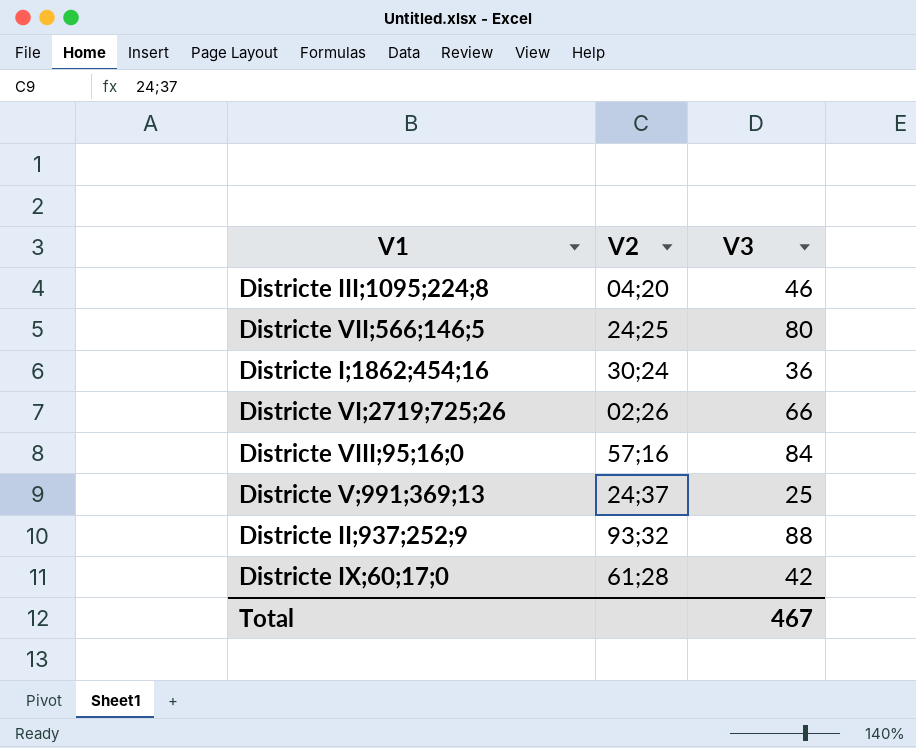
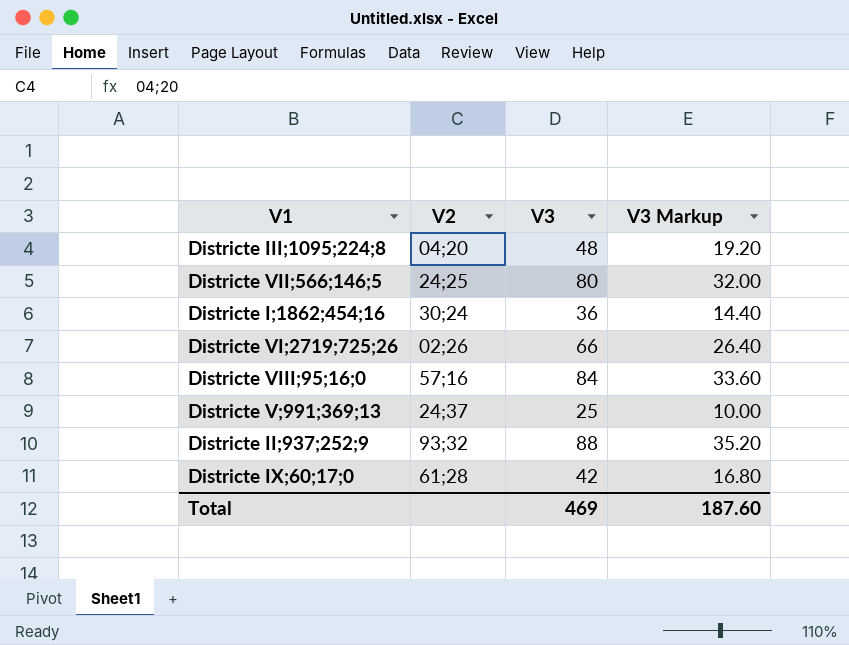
column V3 Markup | formula: none -> [V3] * 0.4
Districte III;1095;224;8 | V3: 46 -> 48
Total | V3: 467 -> 469

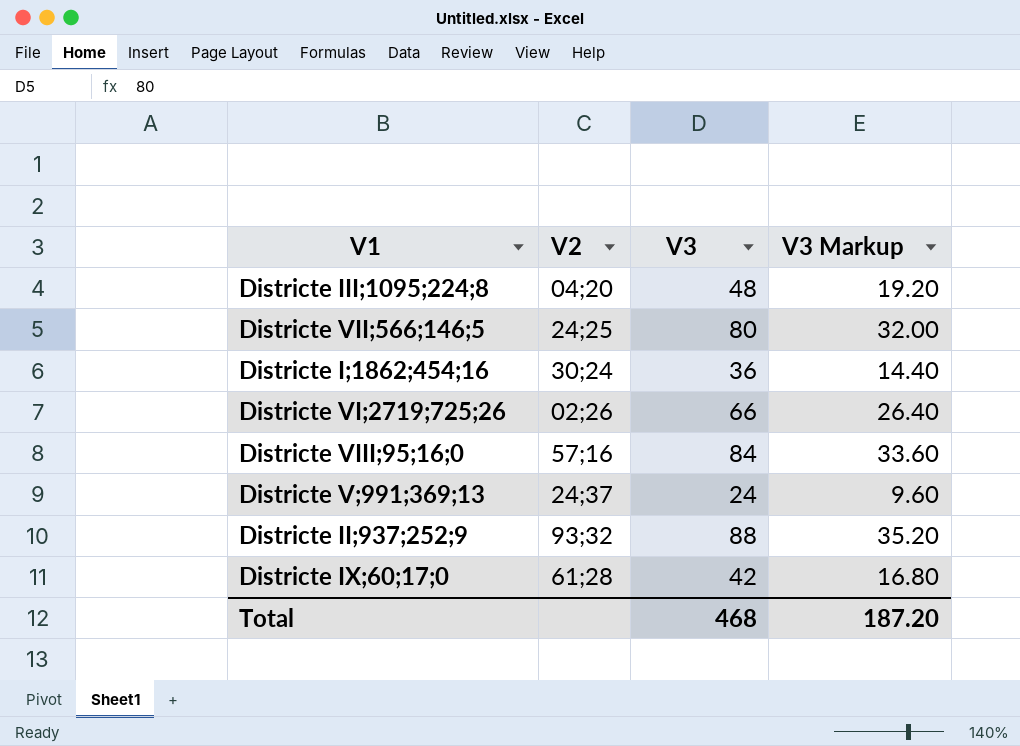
Districte V;991;369;13 | V3: 25 -> 24
Districte V;991;369;13 | V3 Markup: 10.00 -> 9.60
Total | V3: 469 -> 468
Total | V3 Markup: 187.60 -> 187.20

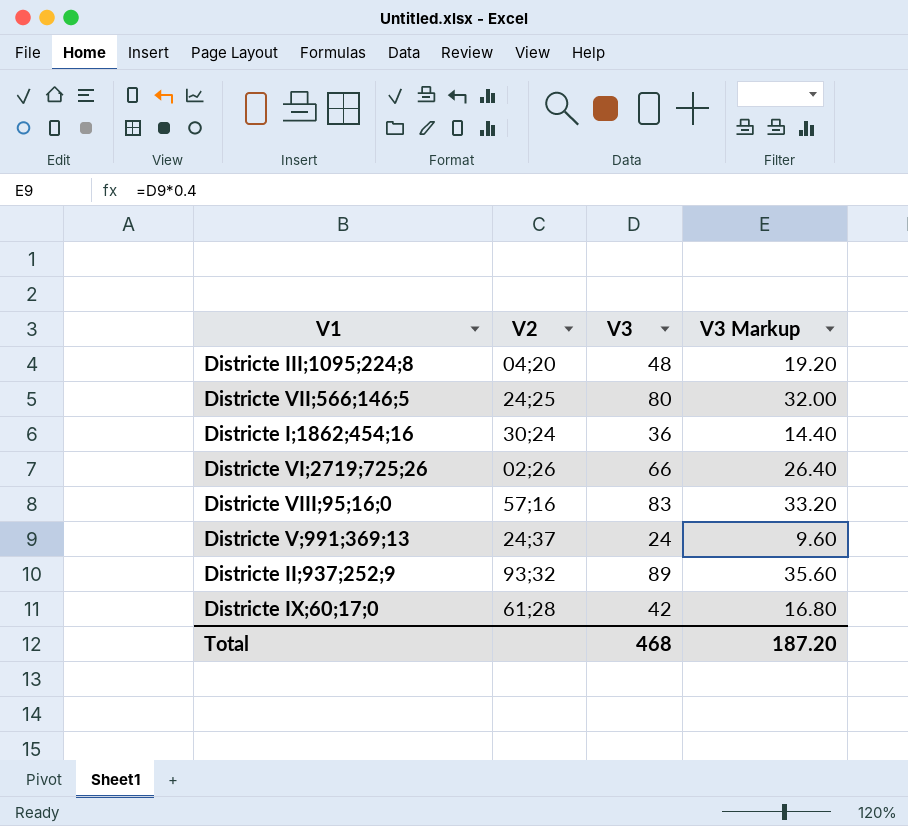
Districte VIII;95;16;0 | V3: 84 -> 83
Districte VIII;95;16;0 | V3 Markup: 33.60 -> 33.20
Districte II;937;252;9 | V3: 88 -> 89
Districte II;937;252;9 | V3 Markup: 35.20 -> 35.60

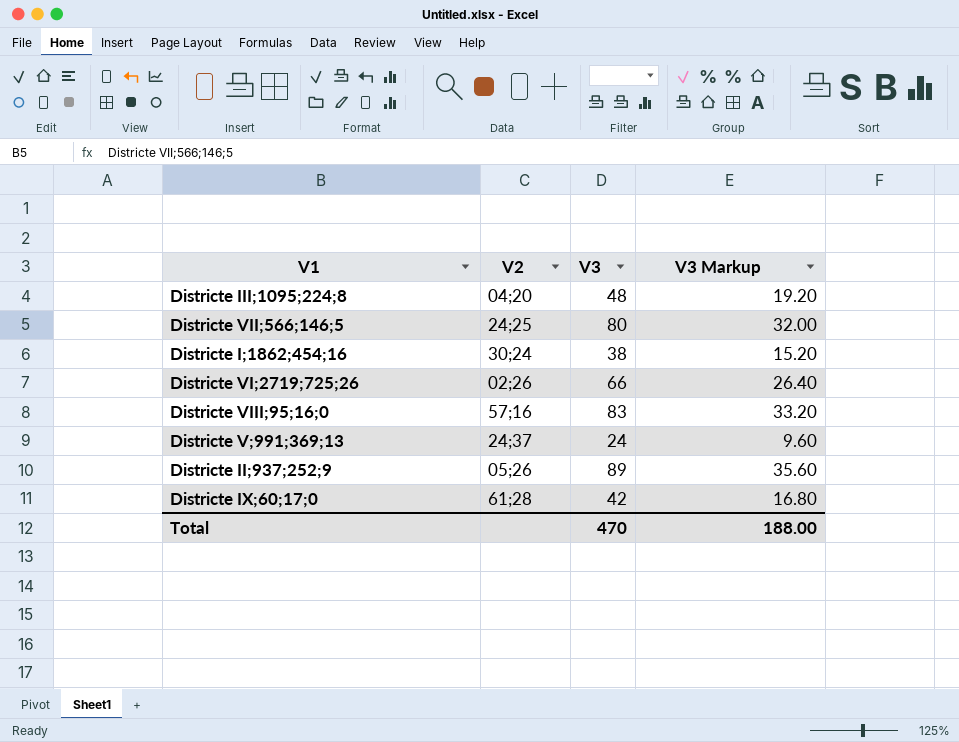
Districte I;1862;454;16 | V3: 36 -> 38
Districte I;1862;454;16 | V3 Markup: 14.40 -> 15.20
Districte II;937;252;9 | V2: 93;32 -> 05;26
Total | V3: 468 -> 470
Total | V3 Markup: 187.20 -> 188.00

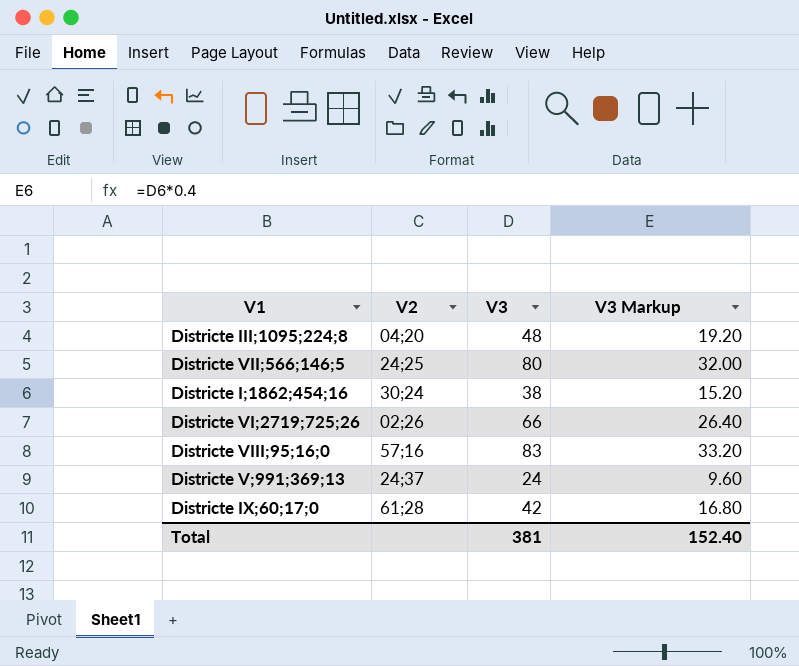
row Districte II;937;252;9: 05;26 | 89 | 35.60 -> none
Total | V3: 470 -> 381
Total | V3 Markup: 188.00 -> 152.40

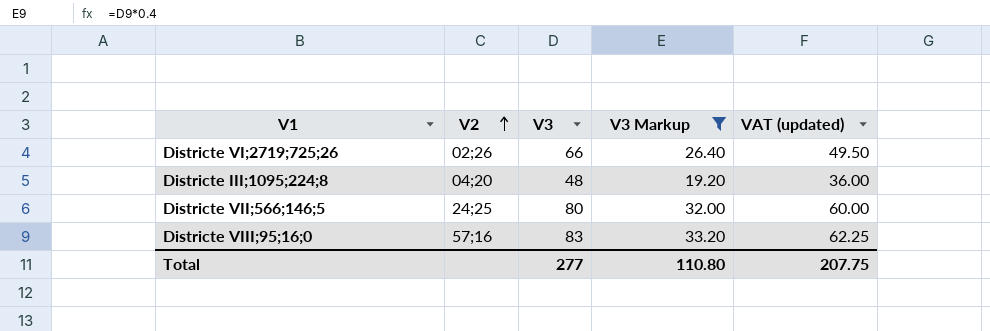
filter: none -> V3 Markup >= 19.20
row order: none -> V2 ascending
column VAT (updated) | formula: none -> [V3] * 0.75
Total | V3: 381 -> 277
Total | V3 Markup: 152.40 -> 110.80

